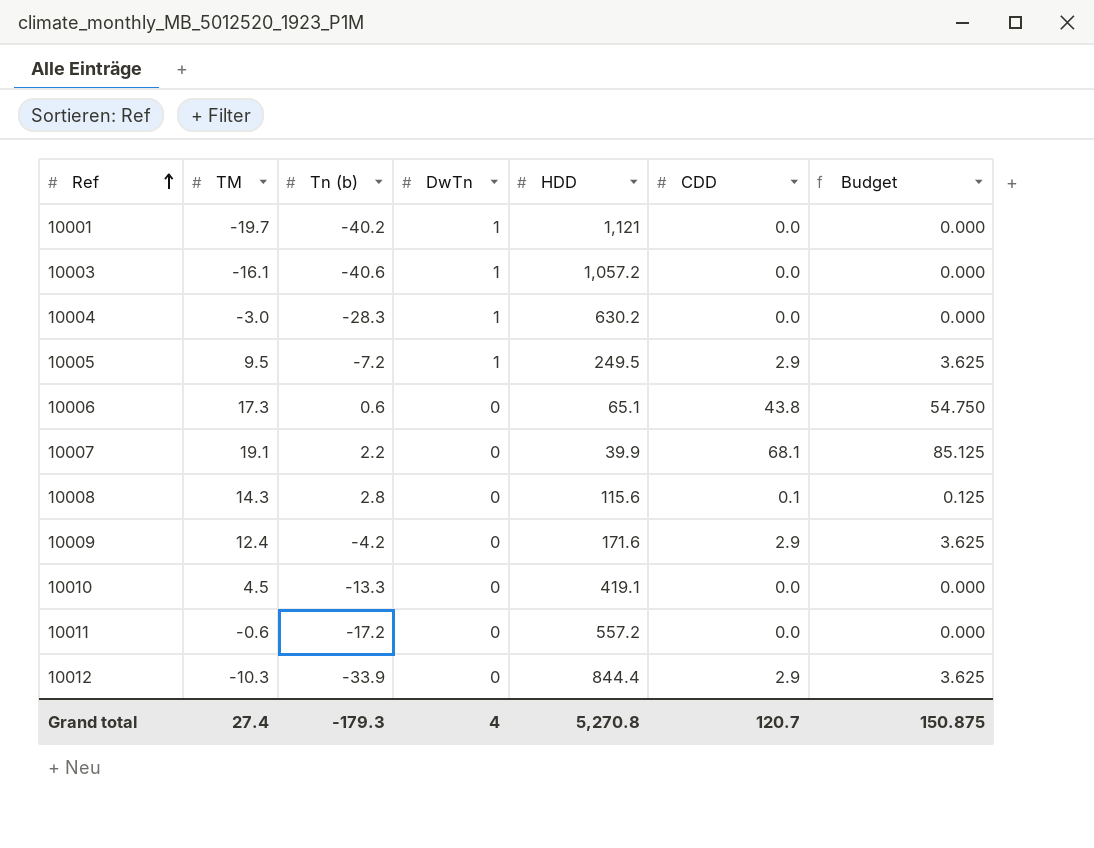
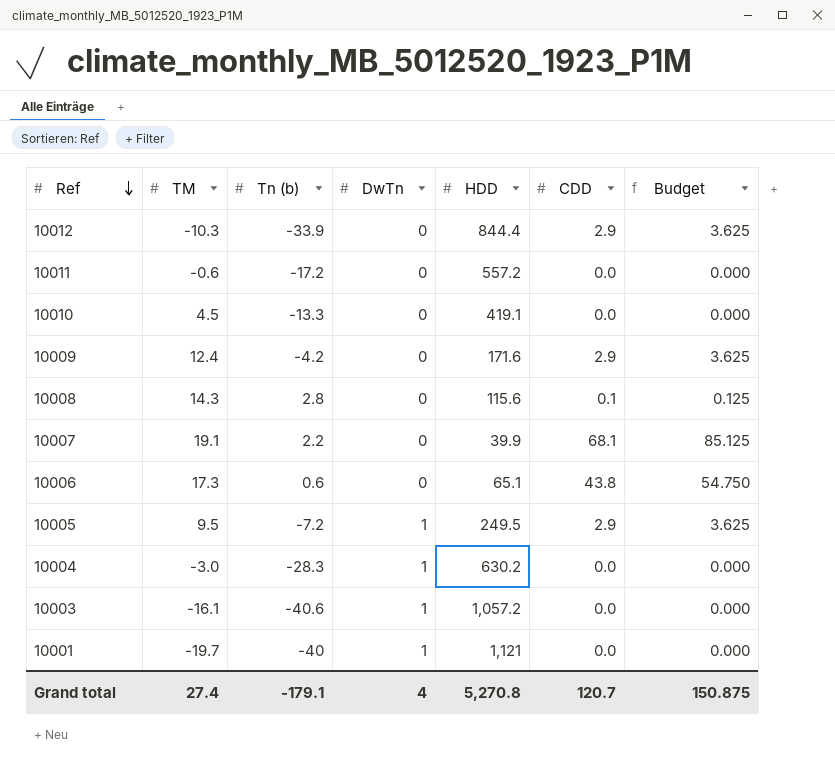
row order: Ref ascending -> Ref descending
10001 | Tn (b): -40.2 -> -40
Grand total | Tn (b): -179.3 -> -179.1

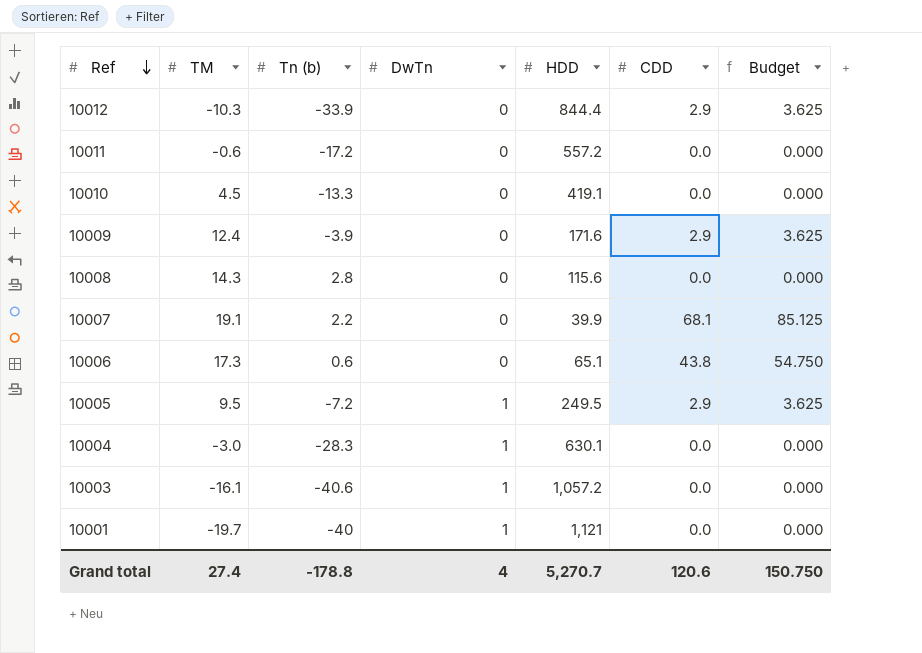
10009 | Tn (b): -4.2 -> -3.9
10008 | CDD: 0.1 -> 0.0
10008 | Budget: 0.125 -> 0.000
10004 | HDD: 630.2 -> 630.1
Grand total | Tn (b): -179.1 -> -178.8
Grand total | HDD: 5,270.8 -> 5,270.7
Grand total | CDD: 120.7 -> 120.6
Grand total | Budget: 150.875 -> 150.750

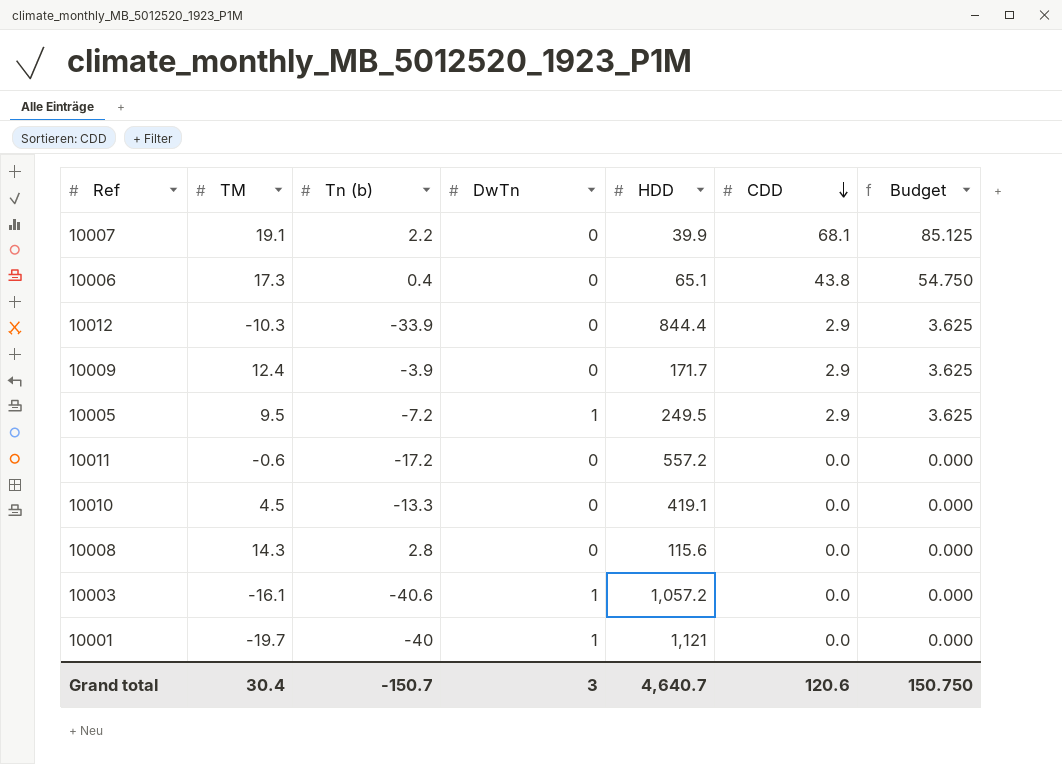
row order: Ref descending -> CDD descending
row 10004: -3.0 | -28.3 | 1 | 630.1 | 0.0 | 0.000 -> none
10006 | Tn (b): 0.6 -> 0.4
10009 | HDD: 171.6 -> 171.7
Grand total | TM: 27.4 -> 30.4
Grand total | Tn (b): -178.8 -> -150.7
Grand total | DwTn: 4 -> 3
Grand total | HDD: 5,270.7 -> 4,640.7

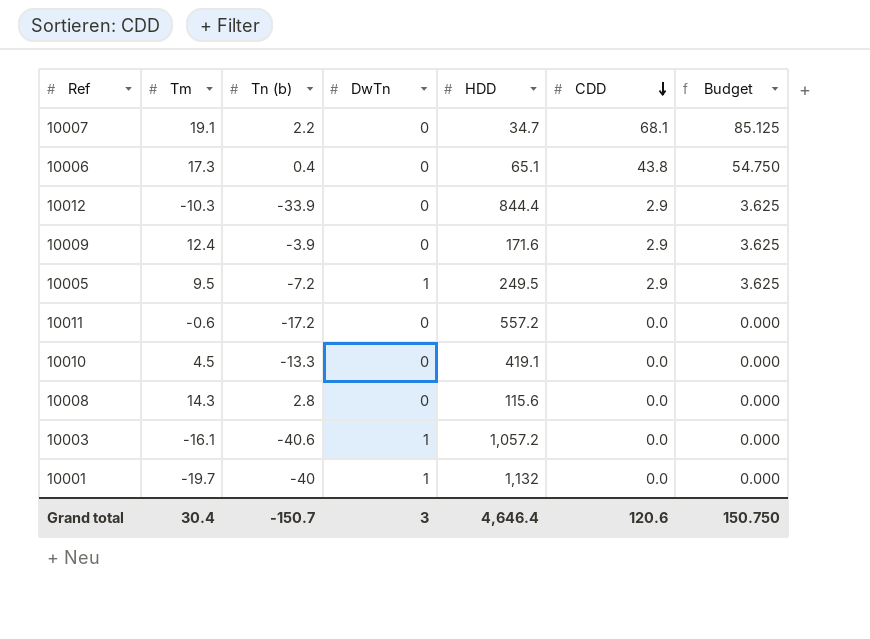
column name: TM -> Tm
10007 | HDD: 39.9 -> 34.7
10009 | HDD: 171.7 -> 171.6
10001 | HDD: 1,121 -> 1,132
Grand total | HDD: 4,640.7 -> 4,646.4

